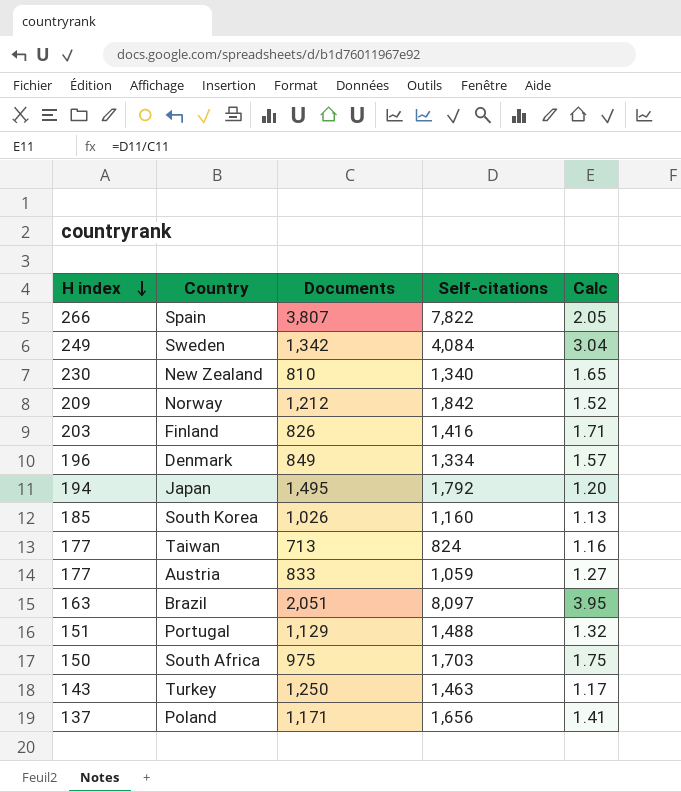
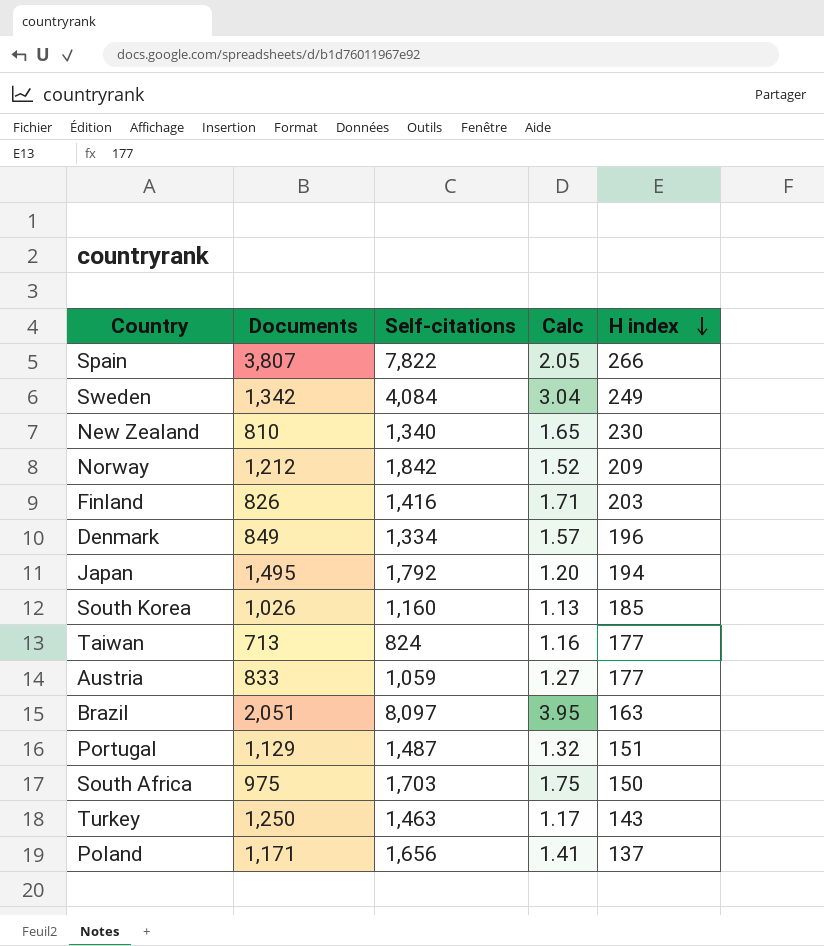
column H index | position: 1 -> 5
Portugal | Self-citations: 1,488 -> 1,487

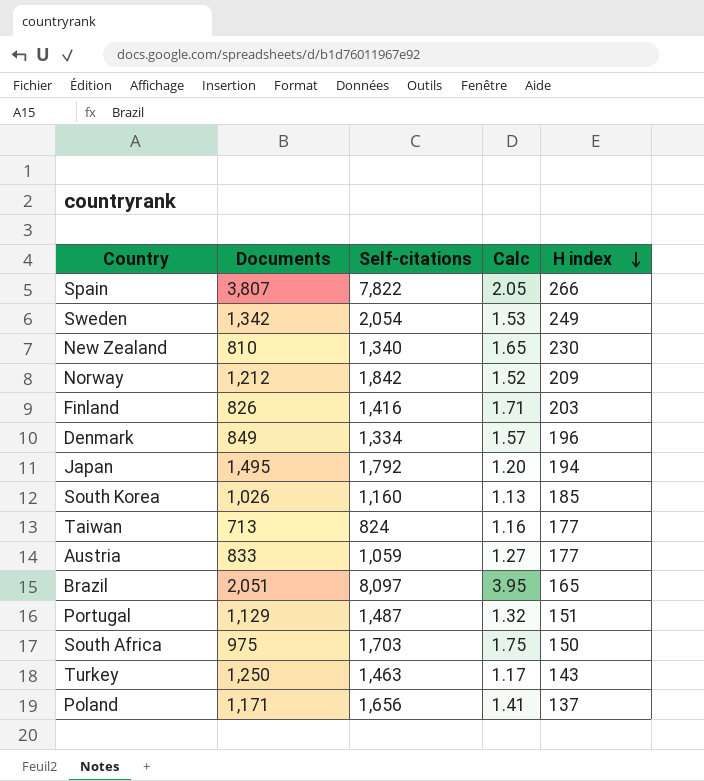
Sweden | Self-citations: 4,084 -> 2,054
Sweden | Calc: 3.04 -> 1.53
Brazil | H index: 163 -> 165

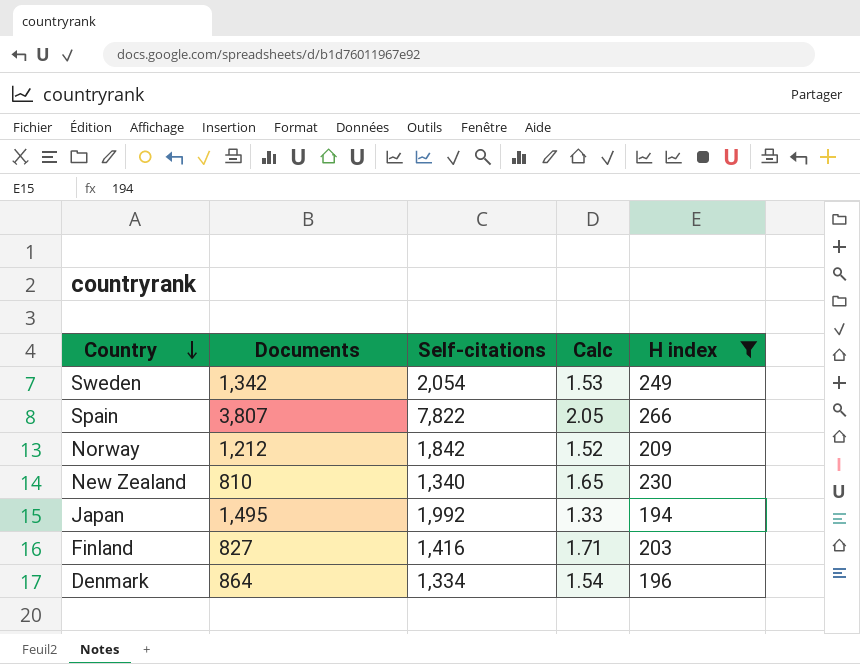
filter: none -> H index >= 194
row order: H index descending -> Country descending
Japan | Self-citations: 1,792 -> 1,992
Japan | Calc: 1.20 -> 1.33
Finland | Documents: 826 -> 827
Denmark | Documents: 849 -> 864
Denmark | Calc: 1.57 -> 1.54

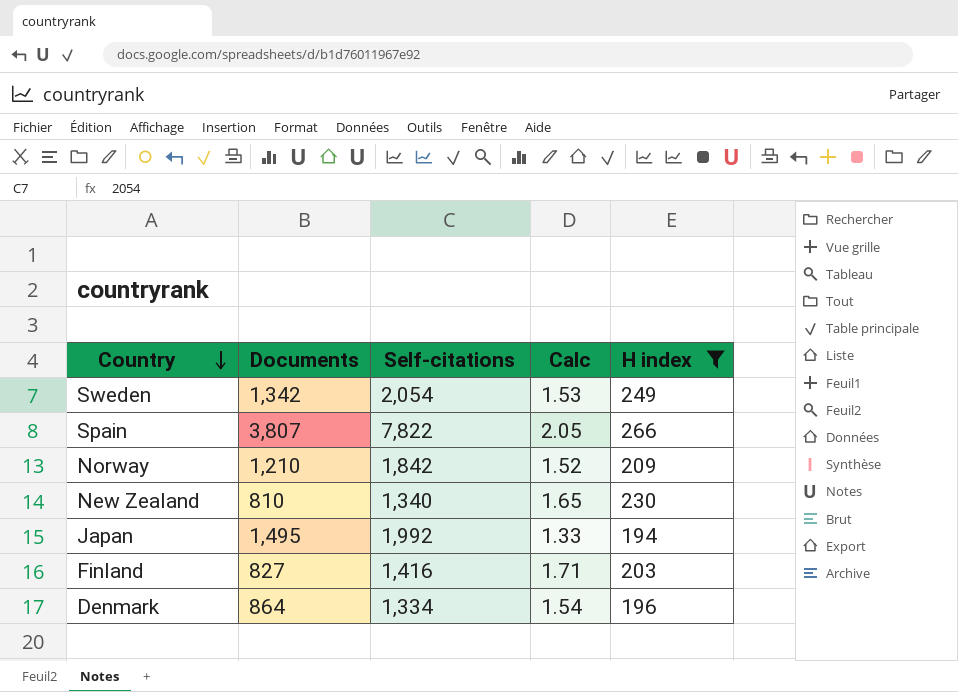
Norway | Documents: 1,212 -> 1,210

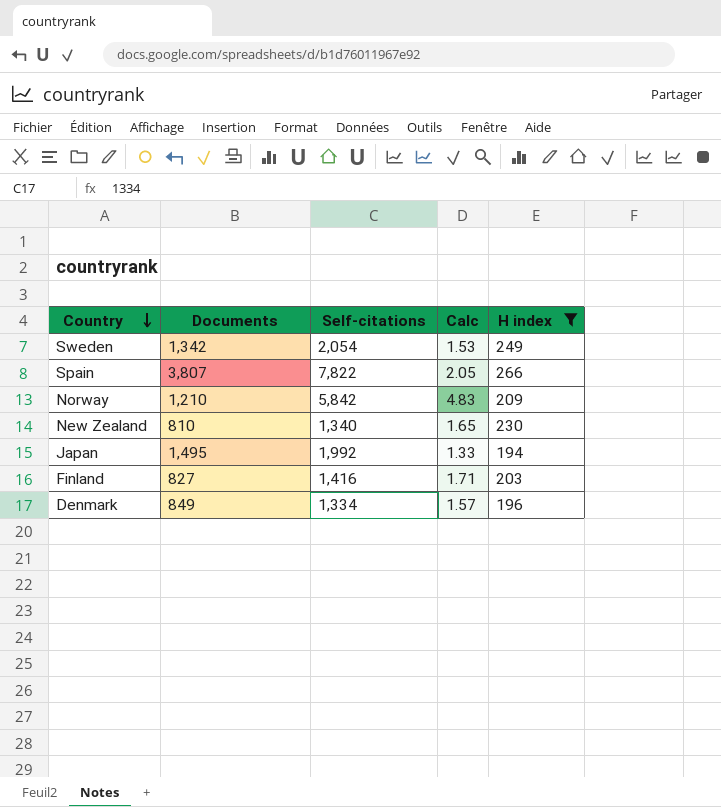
Norway | Self-citations: 1,842 -> 5,842
Norway | Calc: 1.52 -> 4.83
Denmark | Documents: 864 -> 849
Denmark | Calc: 1.54 -> 1.57

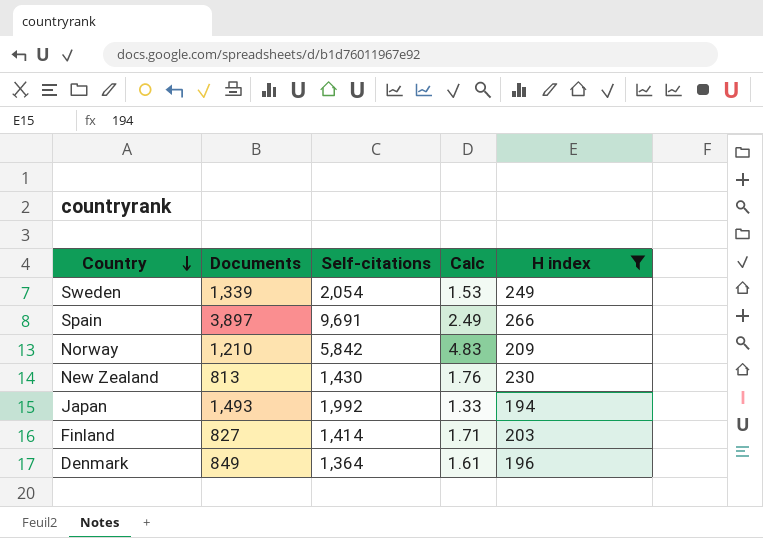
Sweden | Documents: 1,342 -> 1,339
Spain | Documents: 3,807 -> 3,897
Spain | Self-citations: 7,822 -> 9,691
Spain | Calc: 2.05 -> 2.49
New Zealand | Documents: 810 -> 813
New Zealand | Self-citations: 1,340 -> 1,430
New Zealand | Calc: 1.65 -> 1.76
Japan | Documents: 1,495 -> 1,493
Finland | Self-citations: 1,416 -> 1,414
Denmark | Self-citations: 1,334 -> 1,364
Denmark | Calc: 1.57 -> 1.61

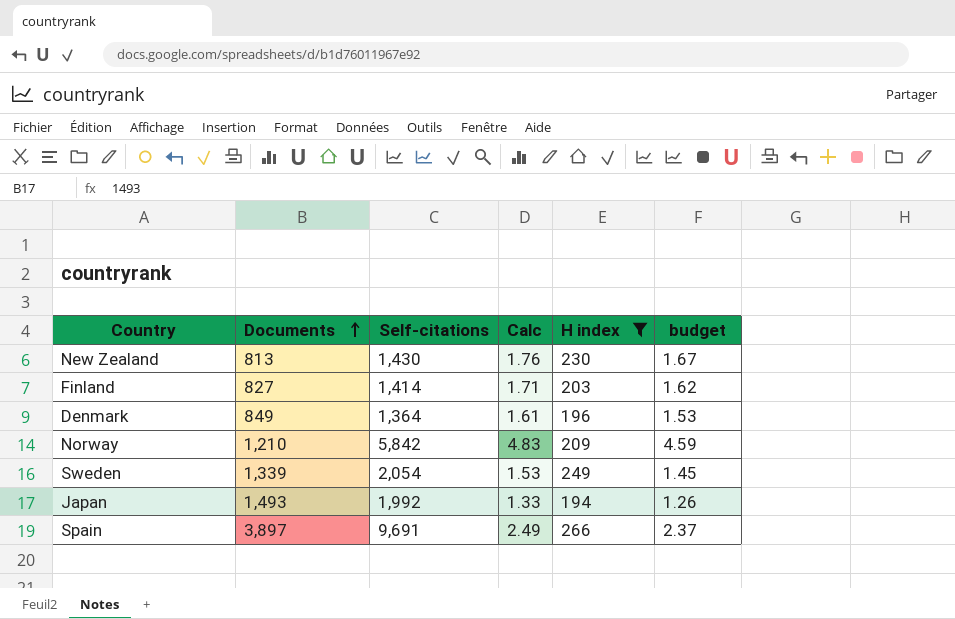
row order: Country descending -> Documents ascending
column budget | formula: none -> [Calc] * 0.95

